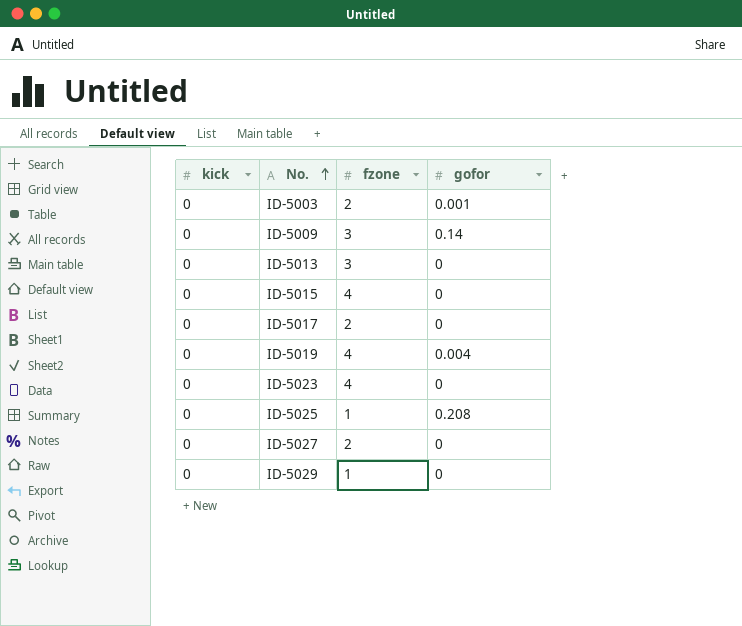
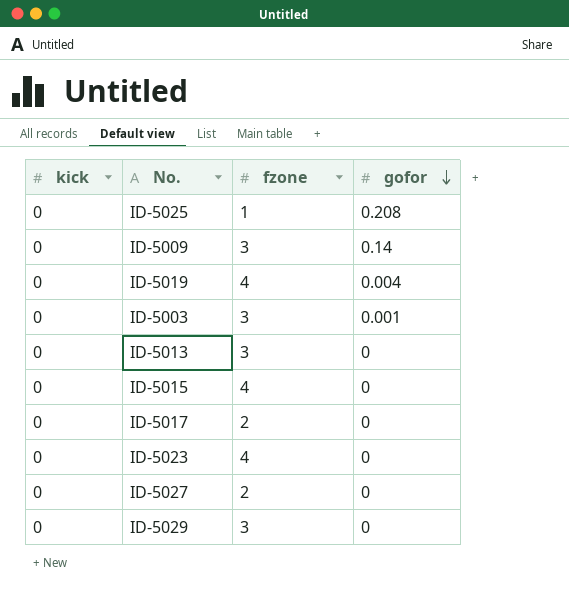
row order: No. ascending -> gofor descending
ID-5003 | fzone: 2 -> 3
ID-5029 | fzone: 1 -> 3

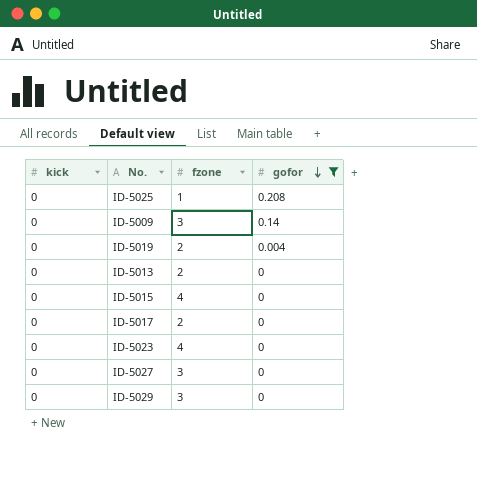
filter: none -> gofor != 0.001
ID-5019 | fzone: 4 -> 2
ID-5013 | fzone: 3 -> 2
ID-5027 | fzone: 2 -> 3

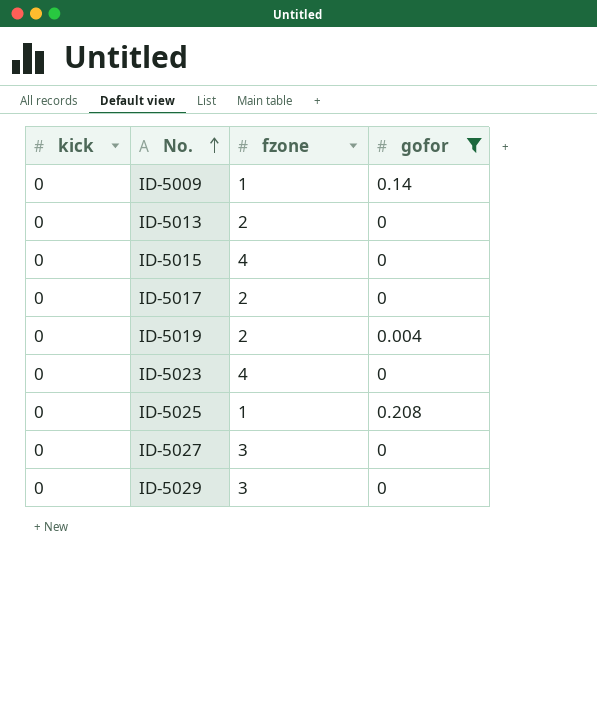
row order: gofor descending -> No. ascending
ID-5009 | fzone: 3 -> 1

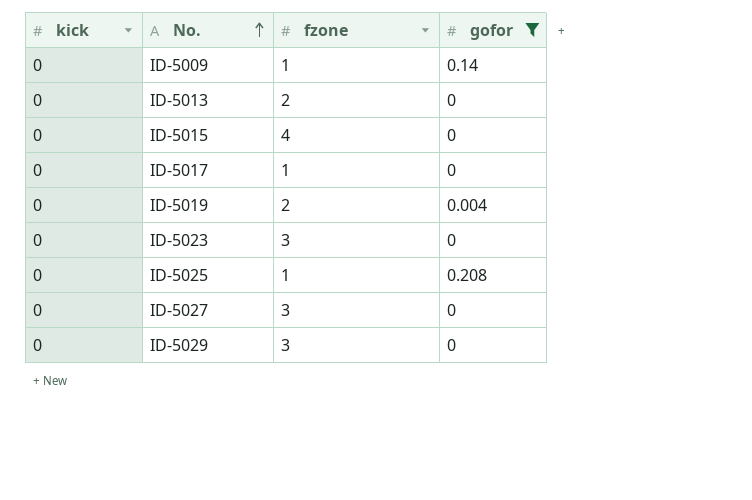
ID-5017 | fzone: 2 -> 1
ID-5023 | fzone: 4 -> 3

